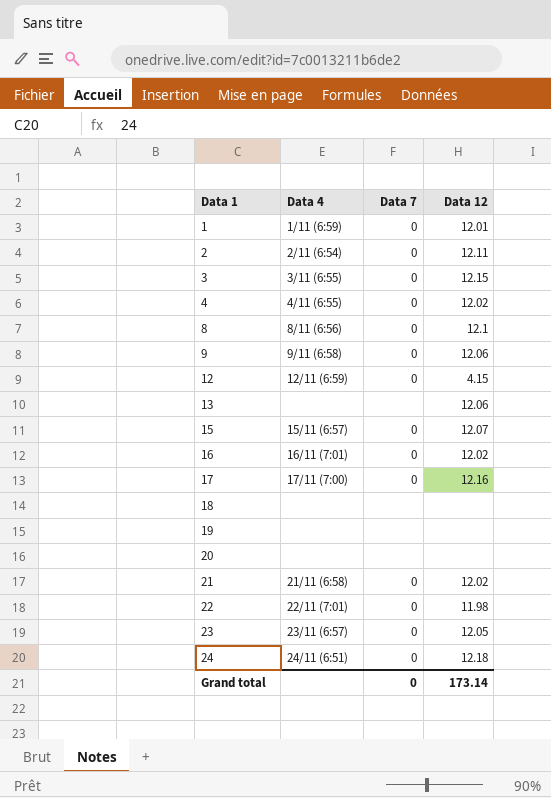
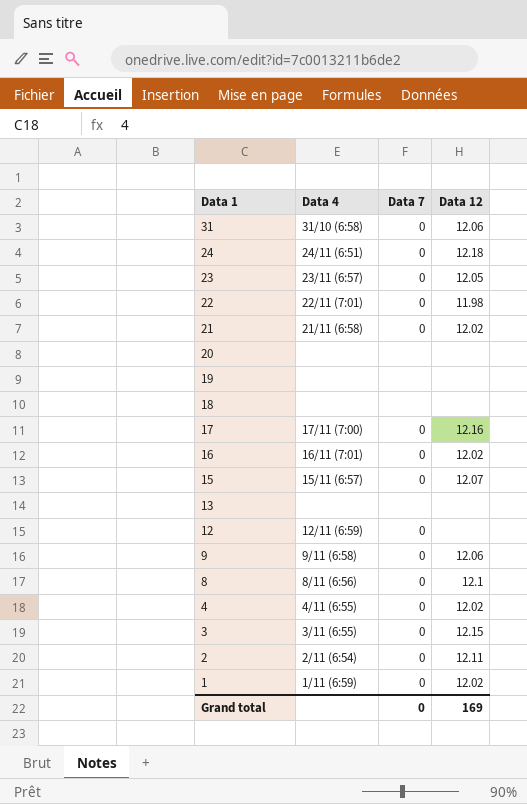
row order: Data 1 ascending -> Data 1 descending
row 31: none -> 31/10 (6:58) | 0 | 12.06
13 | Data 12: 12.06 -> none
12 | Data 12: 4.15 -> none
1 | Data 12: 12.01 -> 12.02
Grand total | Data 12: 173.14 -> 169

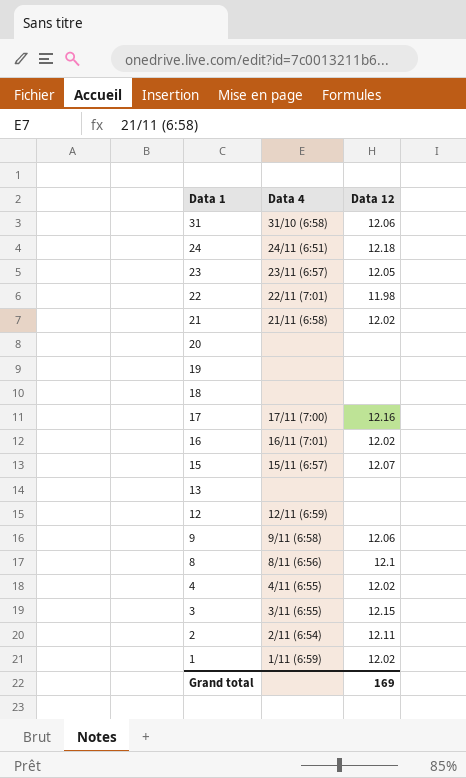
column Data 7 | position: 3 -> none

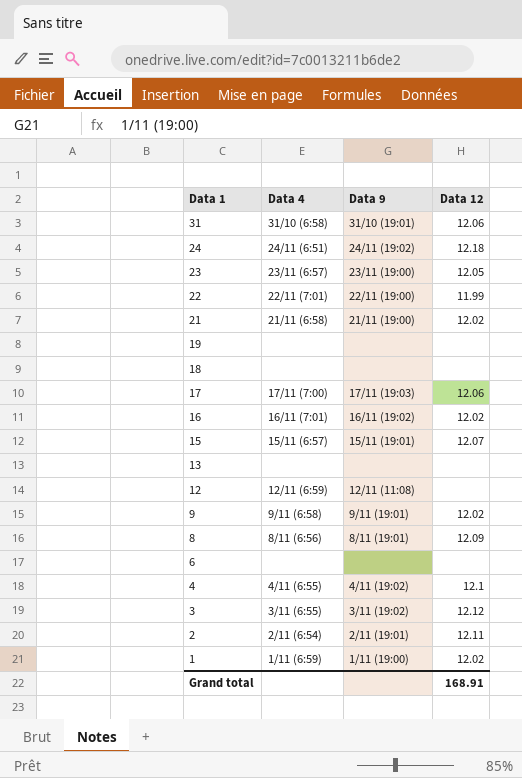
column Data 9 | position: none -> 3
row 20: none | none -> none
22 | Data 12: 11.98 -> 11.99
17 | Data 12: 12.16 -> 12.06
9 | Data 12: 12.06 -> 12.02
8 | Data 12: 12.1 -> 12.09
row 6: none -> none | none | none
4 | Data 12: 12.02 -> 12.1
3 | Data 12: 12.15 -> 12.12
Grand total | Data 12: 169 -> 168.91

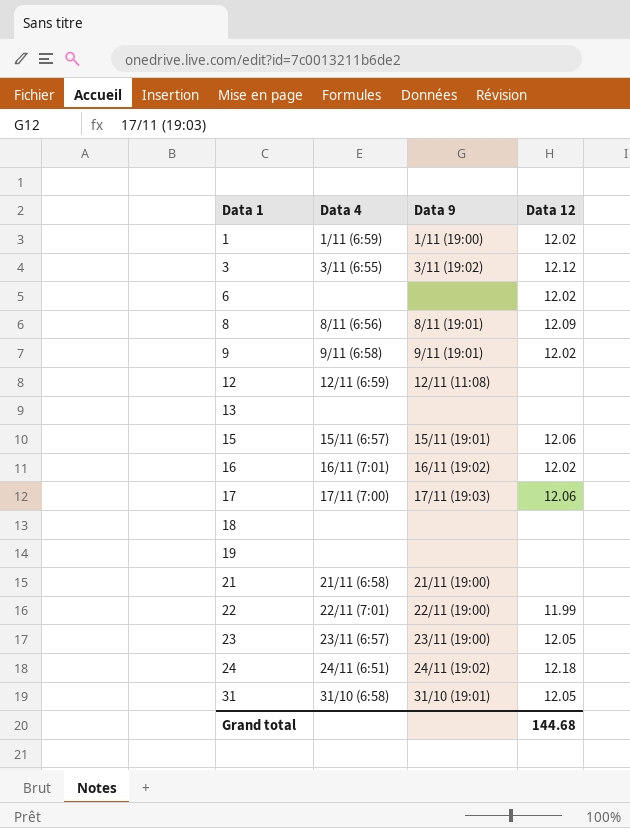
row order: Data 1 descending -> Data 1 ascending
row 4: 4/11 (6:55) | 4/11 (19:02) | 12.1 -> none
row 2: 2/11 (6:54) | 2/11 (19:01) | 12.11 -> none
6 | Data 12: none -> 12.02
15 | Data 12: 12.07 -> 12.06
21 | Data 12: 12.02 -> none
31 | Data 12: 12.06 -> 12.05
Grand total | Data 12: 168.91 -> 144.68

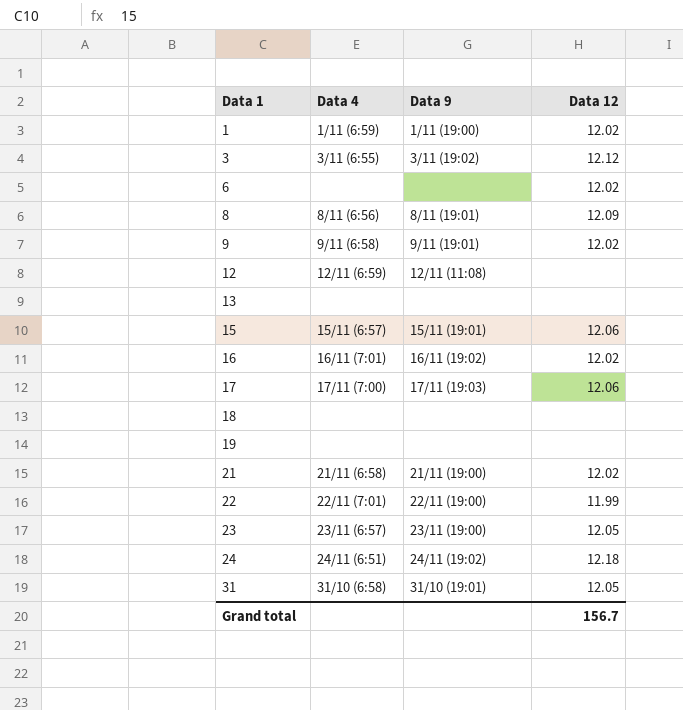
21 | Data 12: none -> 12.02
Grand total | Data 12: 144.68 -> 156.7

